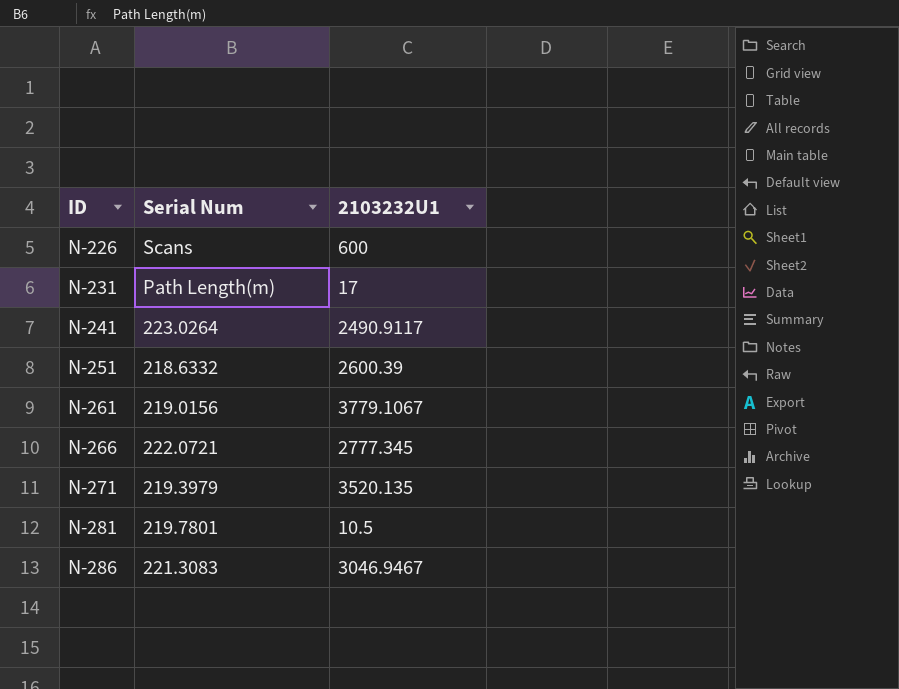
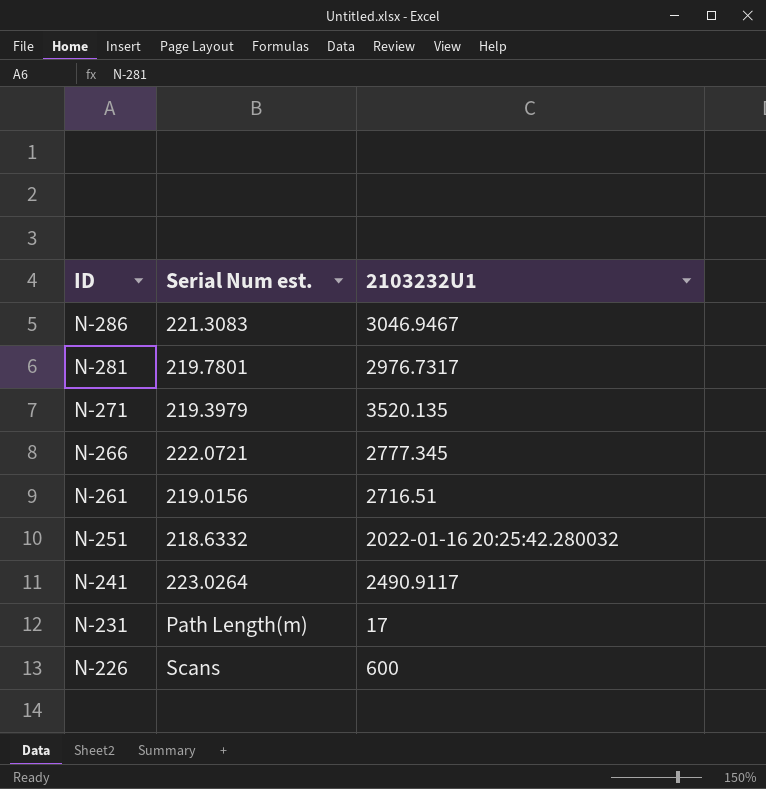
row order: ID ascending -> ID descending
column name: Serial Num -> Serial Num est.
N-281 | 2103232U1: 10.5 -> 2976.7317
N-261 | 2103232U1: 3779.1067 -> 2716.51
N-251 | 2103232U1: 2600.39 -> 2022-01-16 20:25:42.280032

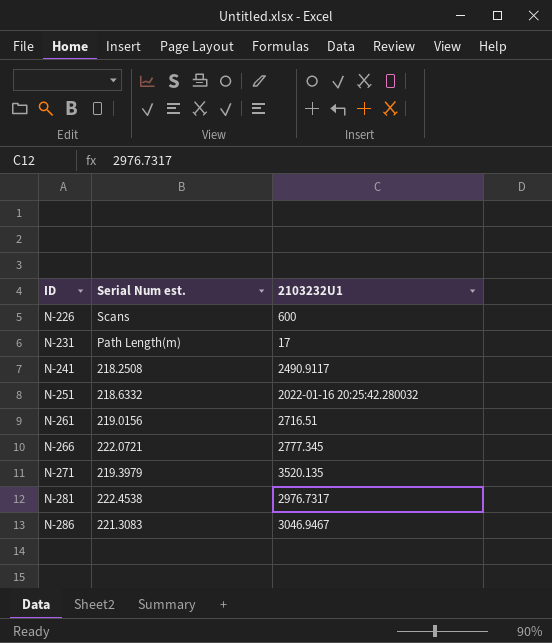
row order: ID descending -> ID ascending
N-241 | Serial Num est.: 223.0264 -> 218.2508
N-281 | Serial Num est.: 219.7801 -> 222.4538

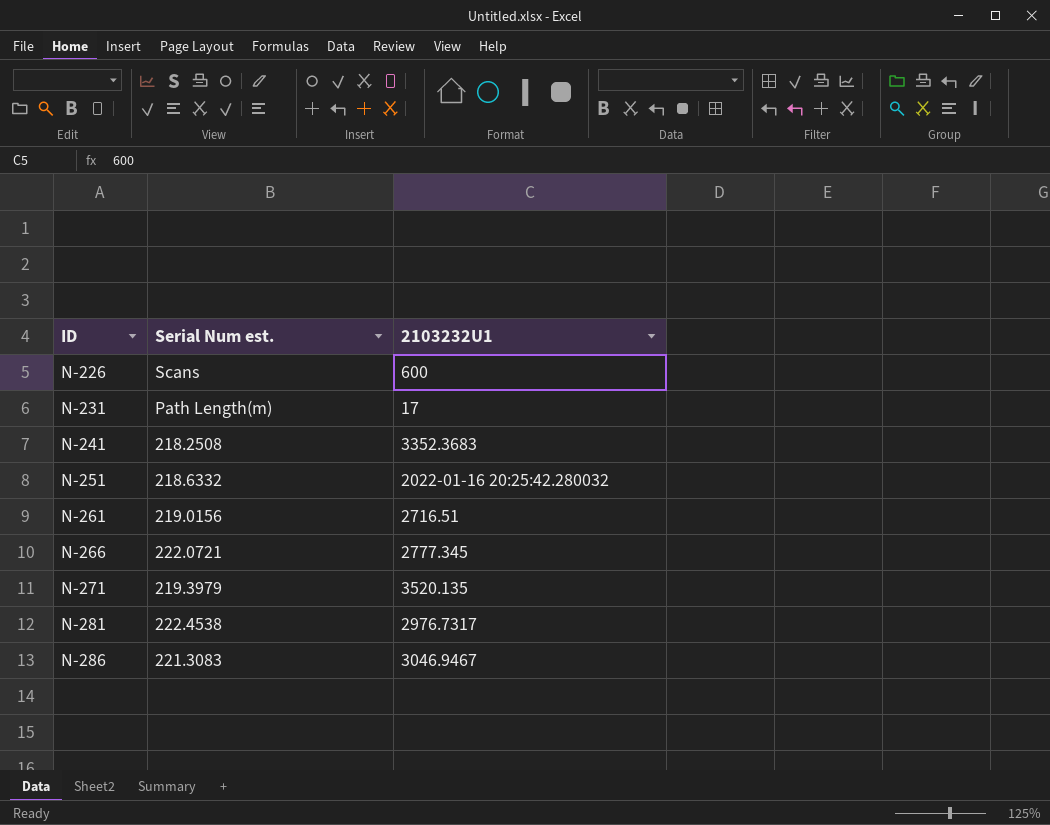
N-241 | 2103232U1: 2490.9117 -> 3352.3683

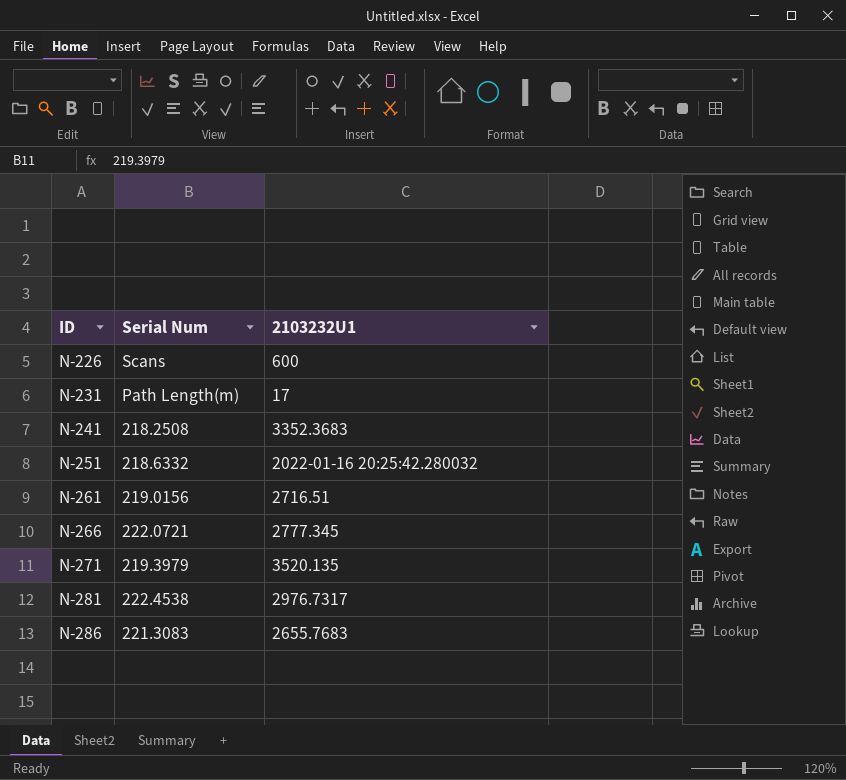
column name: Serial Num est. -> Serial Num
N-286 | 2103232U1: 3046.9467 -> 2655.7683

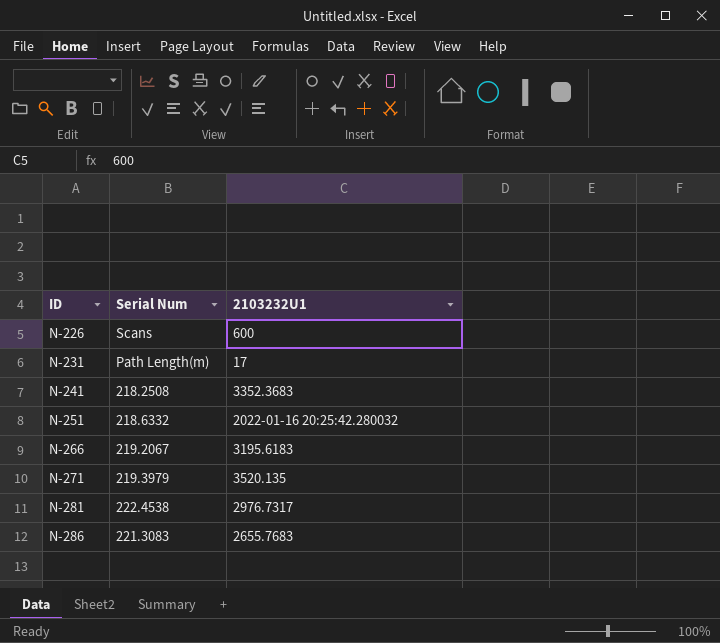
row N-261: 219.0156 | 2716.51 -> none
N-266 | Serial Num: 222.0721 -> 219.2067
N-266 | 2103232U1: 2777.345 -> 3195.6183

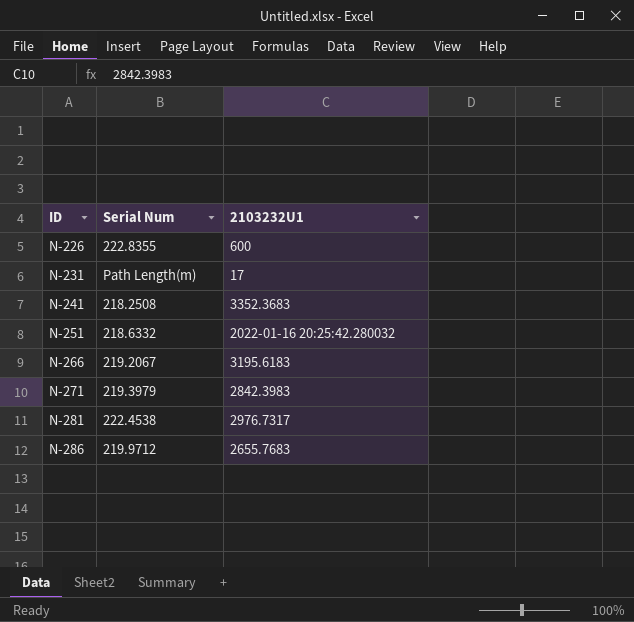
N-226 | Serial Num: Scans -> 222.8355
N-271 | 2103232U1: 3520.135 -> 2842.3983
N-286 | Serial Num: 221.3083 -> 219.9712

